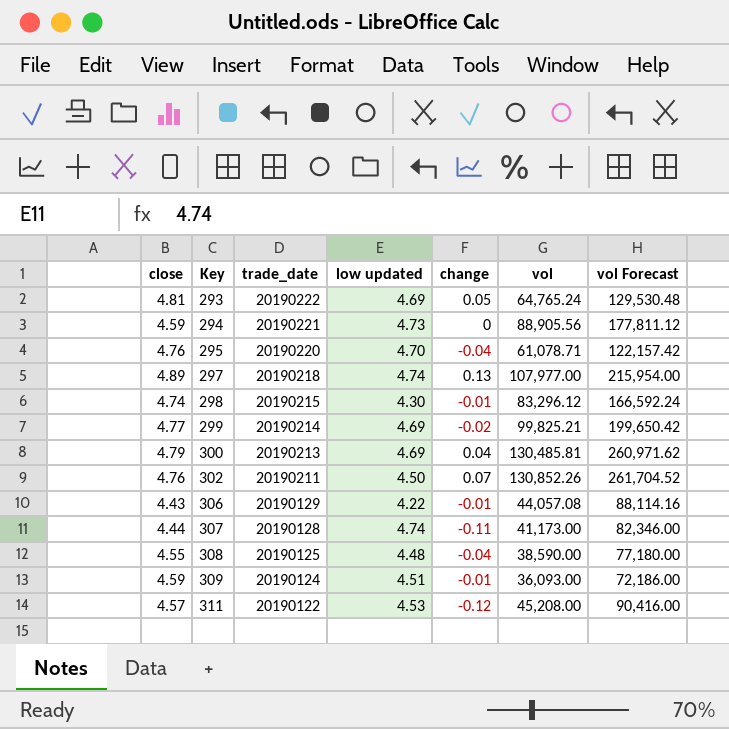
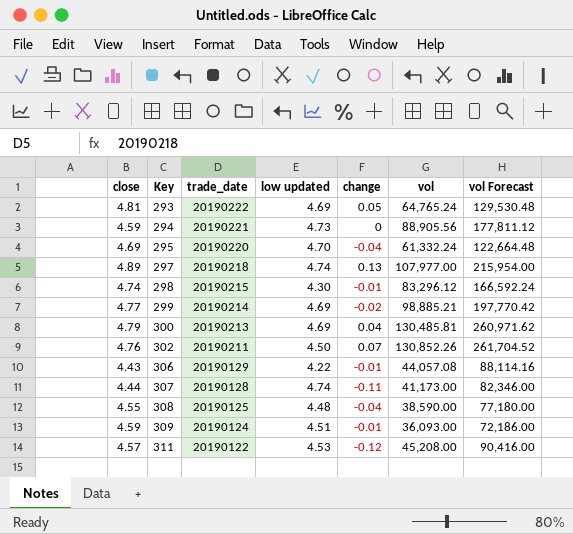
295 | close: 4.76 -> 4.69
295 | vol: 61,078.71 -> 61,332.24
295 | vol Forecast: 122,157.42 -> 122,664.48
299 | vol: 99,825.21 -> 98,885.21
299 | vol Forecast: 199,650.42 -> 197,770.42

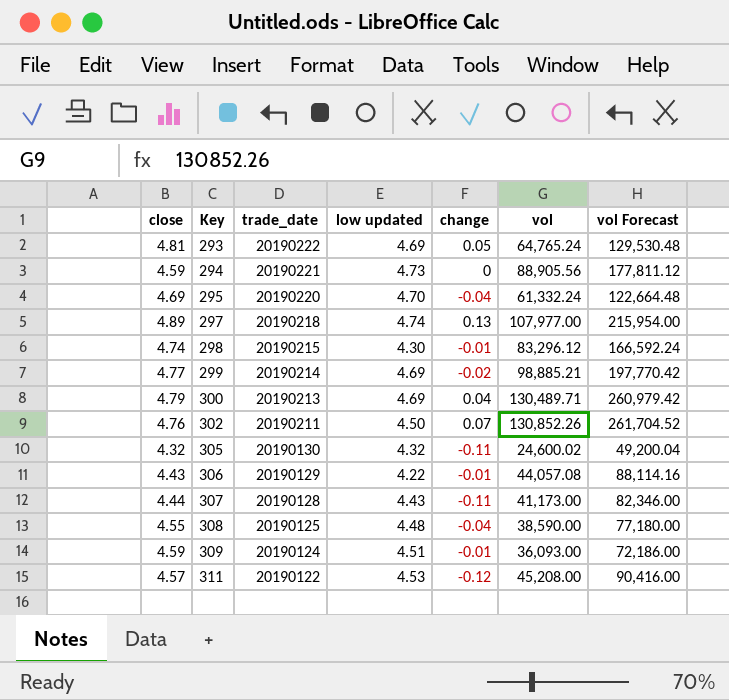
300 | vol: 130,485.81 -> 130,489.71
300 | vol Forecast: 260,971.62 -> 260,979.42
row 305: none -> 4.32 | 20190130 | 4.32 | -0.11 | 24,600.02 | 49,200.04
307 | low updated: 4.74 -> 4.43

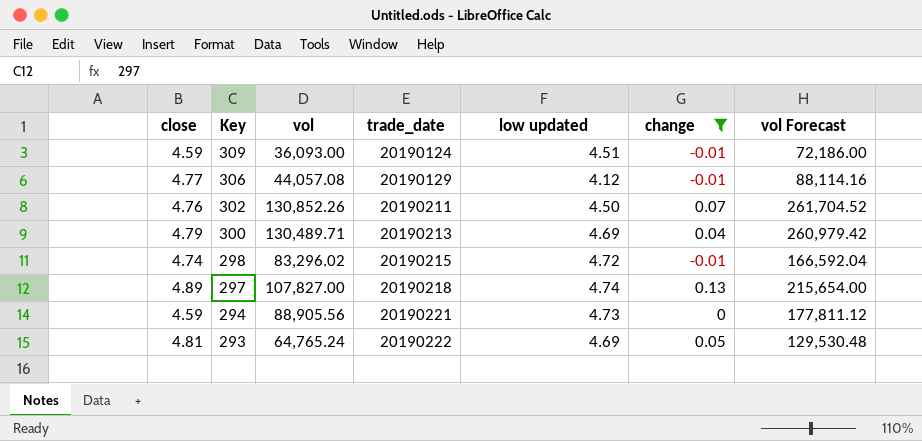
filter: none -> change >= -0.01
row order: Key ascending -> Key descending
column vol | position: 6 -> 3
306 | close: 4.43 -> 4.77
306 | low updated: 4.22 -> 4.12
298 | vol: 83,296.12 -> 83,296.02
298 | low updated: 4.30 -> 4.72
298 | vol Forecast: 166,592.24 -> 166,592.04
297 | vol: 107,977.00 -> 107,827.00
297 | vol Forecast: 215,954.00 -> 215,654.00

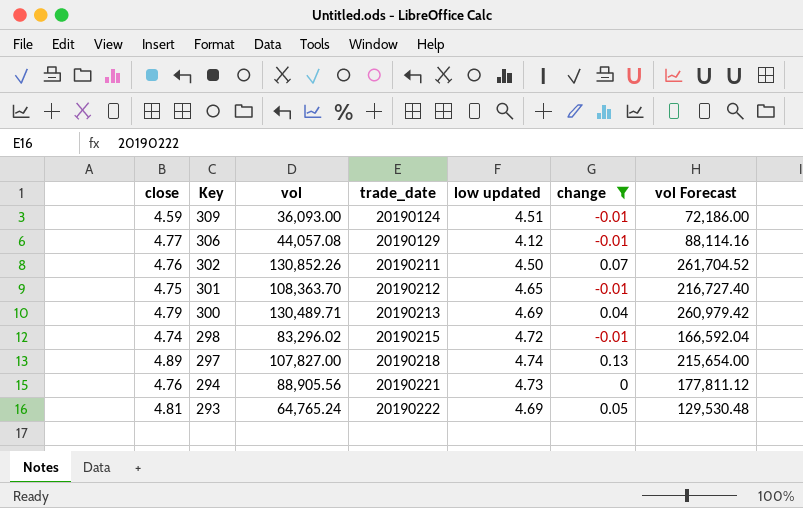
row 301: none -> 4.75 | 108,363.70 | 20190212 | 4.65 | -0.01 | 216,727.40
294 | close: 4.59 -> 4.76

